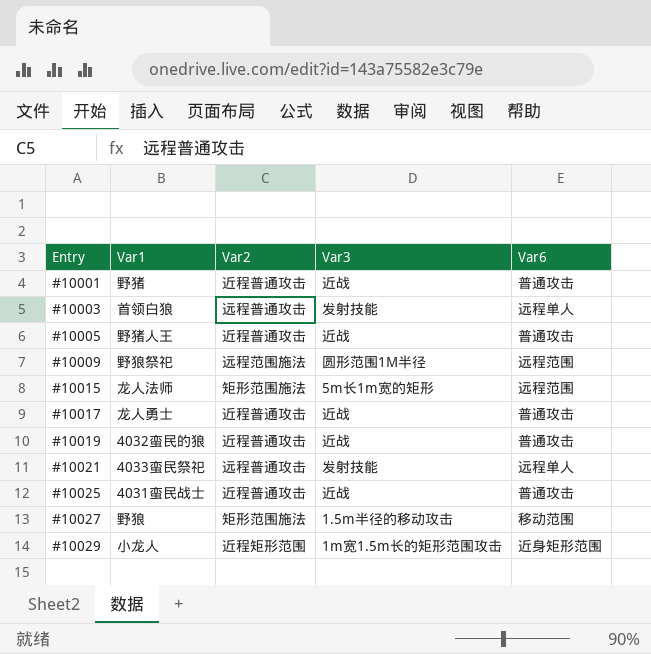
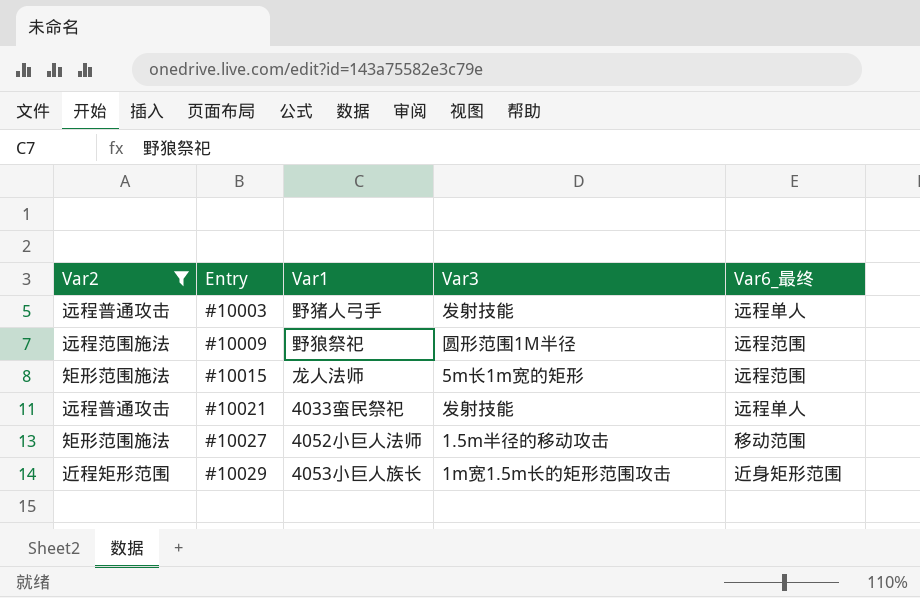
filter: none -> Var2 != 近程普通攻击
column Var2 | position: 3 -> 1
column name: Var6 -> Var6_最终
#10003 | Var1: 首领白狼 -> 野猪人弓手
#10027 | Var1: 野狼 -> 4052小巨人法师
#10029 | Var1: 小龙人 -> 4053小巨人族长

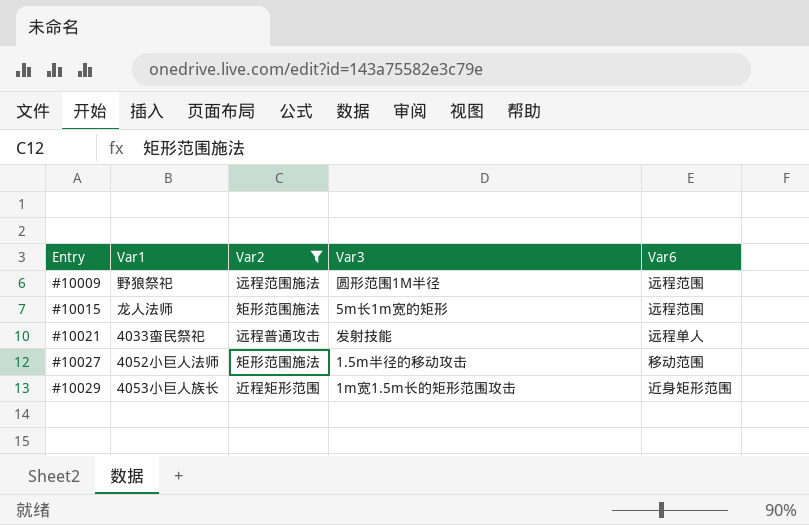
column Var2 | position: 1 -> 3
column name: Var6_最终 -> Var6
row #10003: 远程普通攻击 | 野猪人弓手 | 发射技能 | 远程单人 -> none

